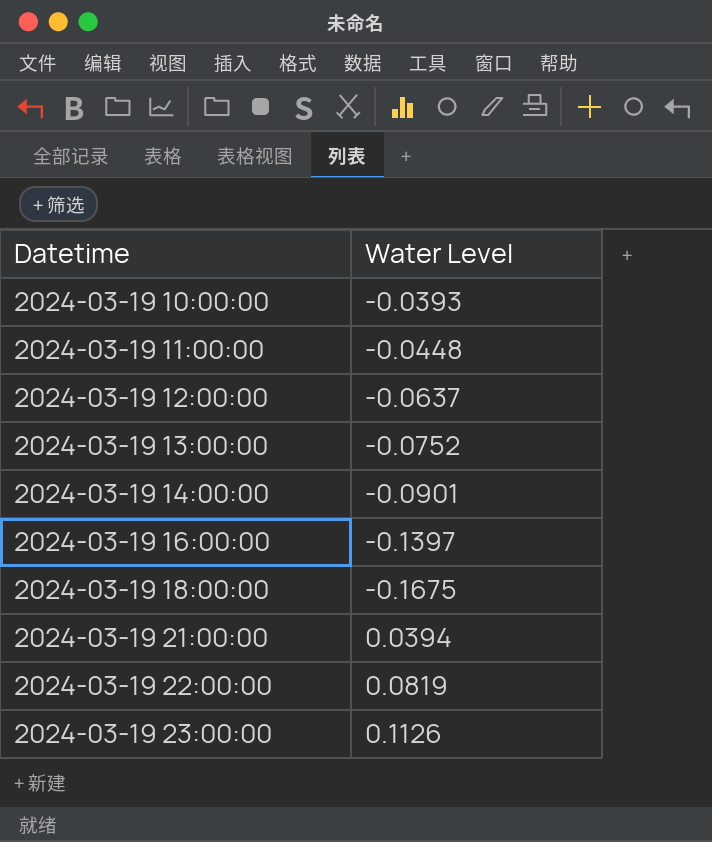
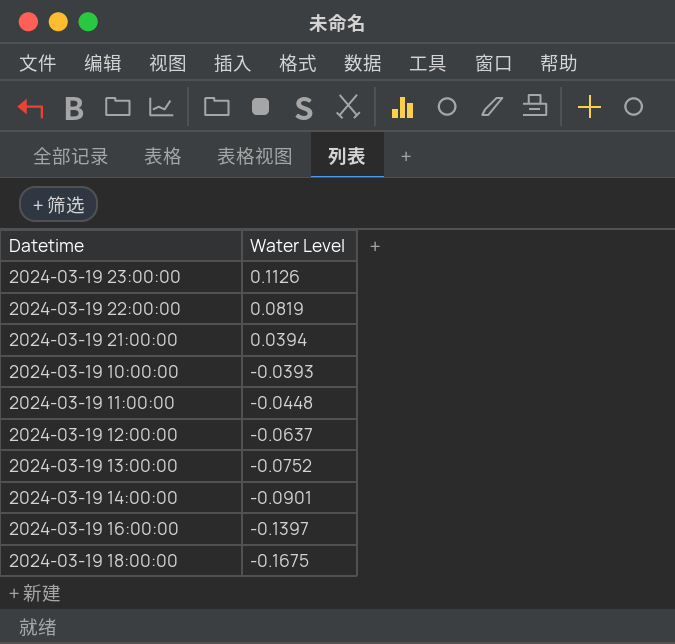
row order: Datetime ascending -> Water Level descending

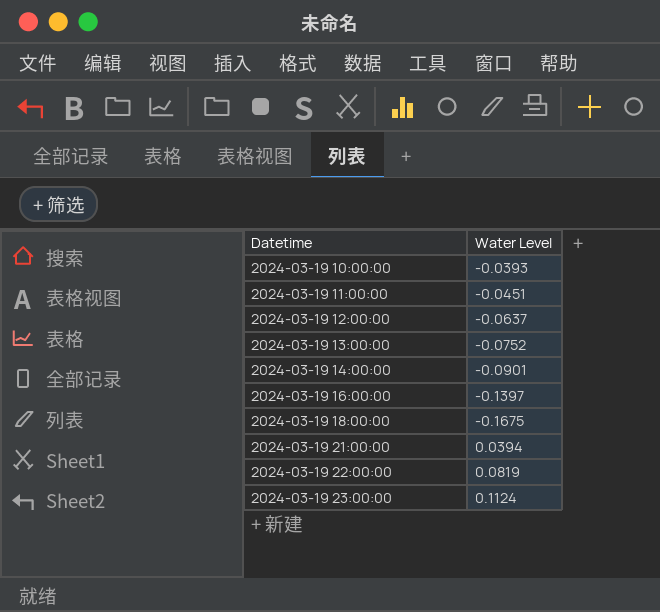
row order: Water Level descending -> Datetime ascending
2024-03-19 11:00:00 | Water Level: -0.0448 -> -0.0451
2024-03-19 23:00:00 | Water Level: 0.1126 -> 0.1124

